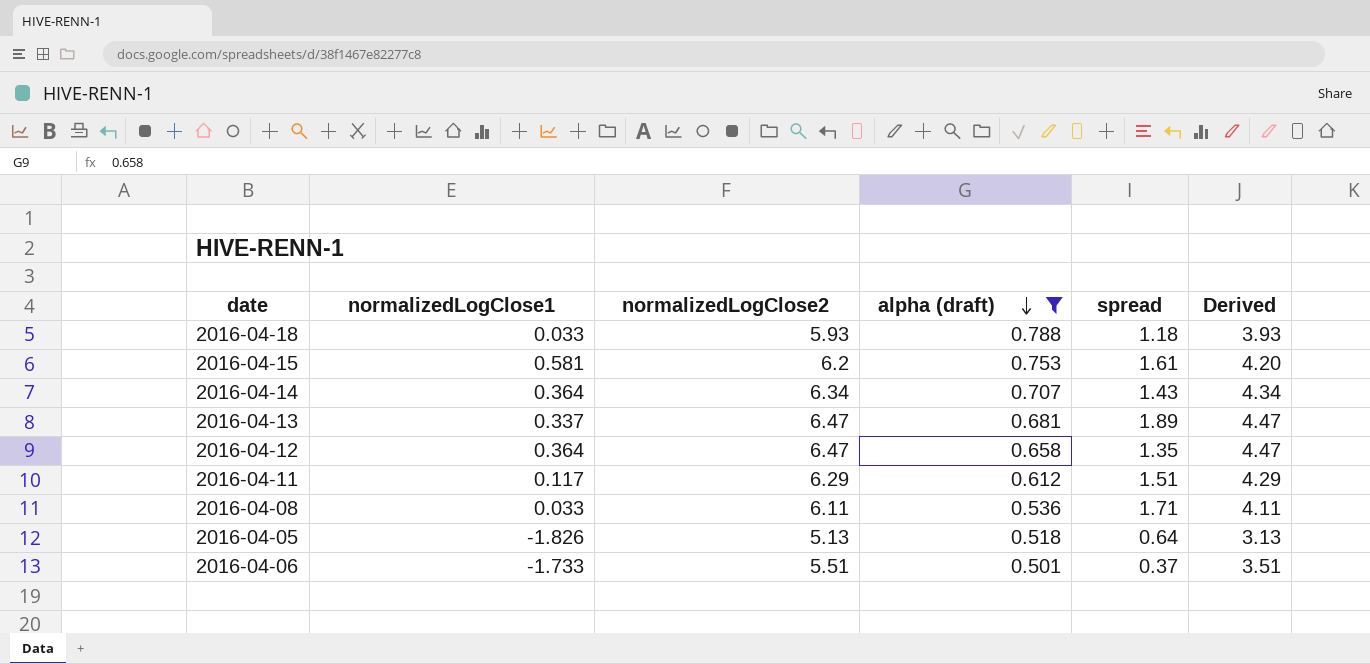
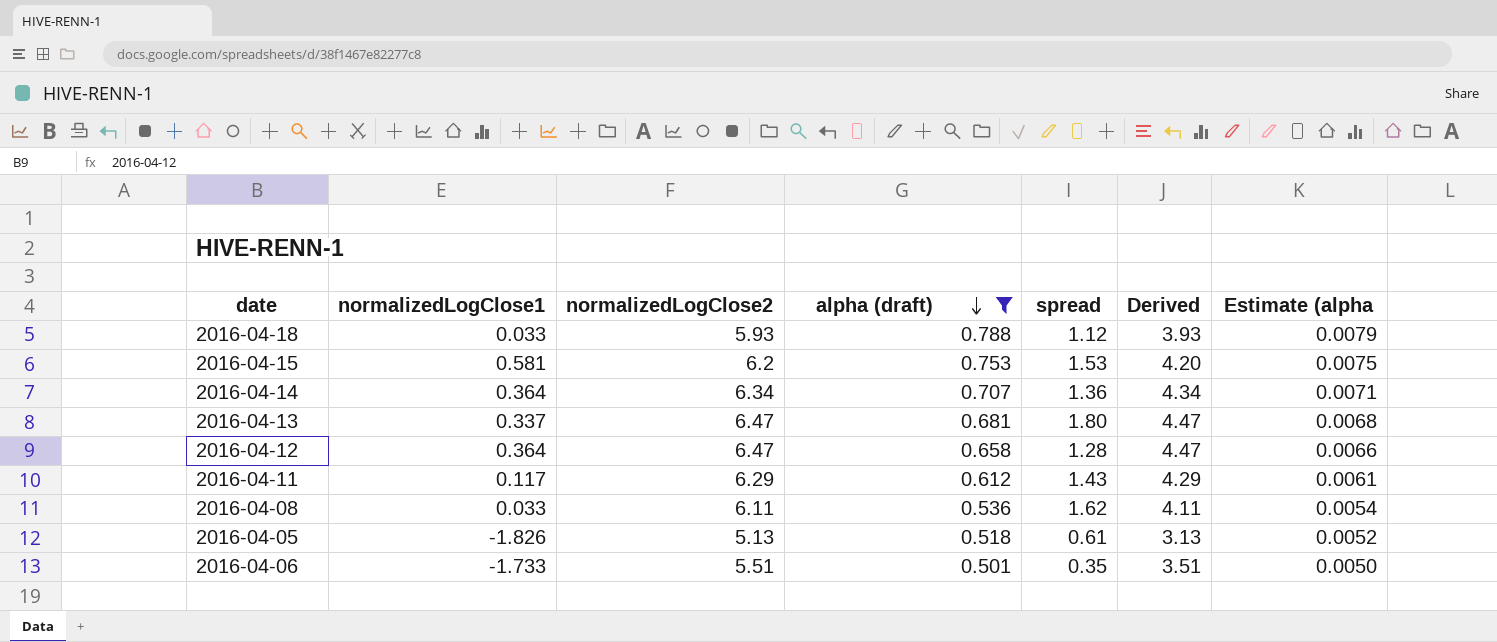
column Estimate (alpha | formula: none -> [alpha (draft)] * 0.01
2016-04-18 | spread: 1.18 -> 1.12
2016-04-15 | spread: 1.61 -> 1.53
2016-04-14 | spread: 1.43 -> 1.36
2016-04-13 | spread: 1.89 -> 1.80
2016-04-12 | spread: 1.35 -> 1.28
2016-04-11 | spread: 1.51 -> 1.43
2016-04-08 | spread: 1.71 -> 1.62
2016-04-05 | spread: 0.64 -> 0.61
2016-04-06 | spread: 0.37 -> 0.35

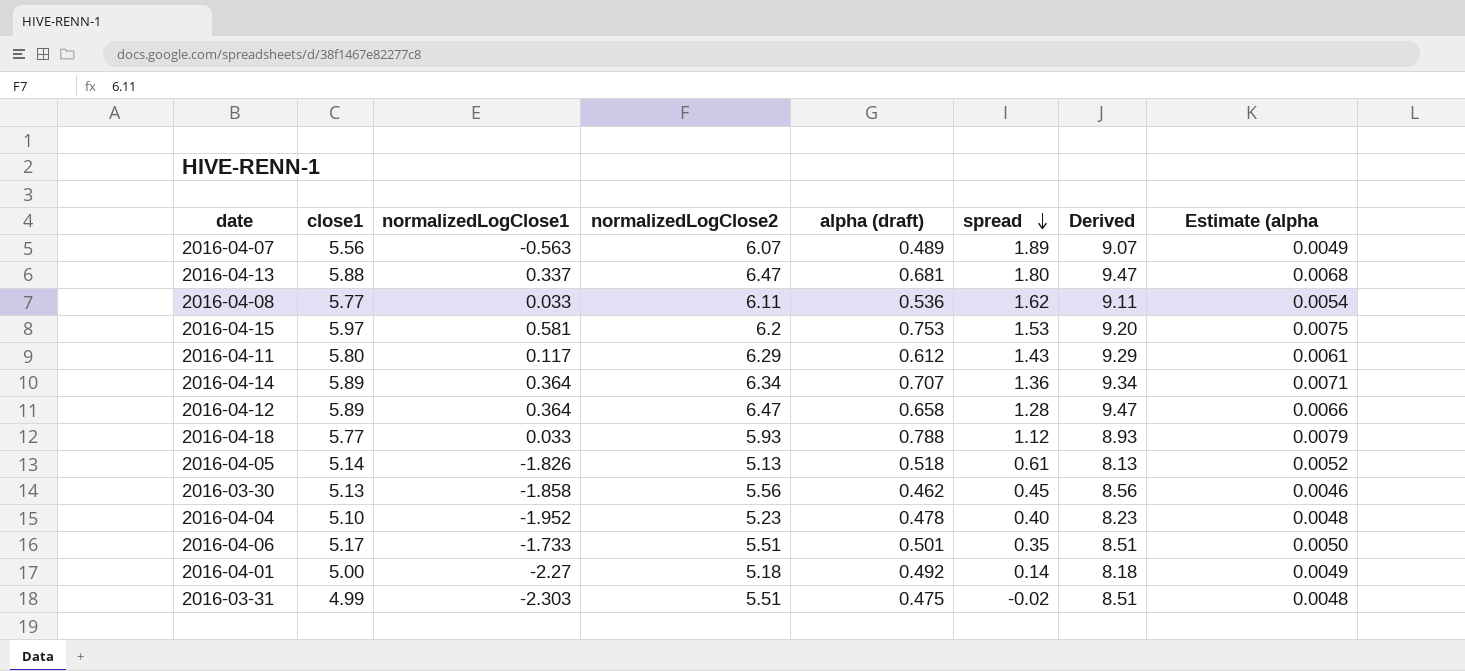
filter: alpha (draft) >= 0.501 -> none
row order: alpha (draft) descending -> spread descending
column close1 | position: none -> 2
column Derived | formula: [normalizedLogClose2] - 2 -> [normalizedLogClose2] + 3

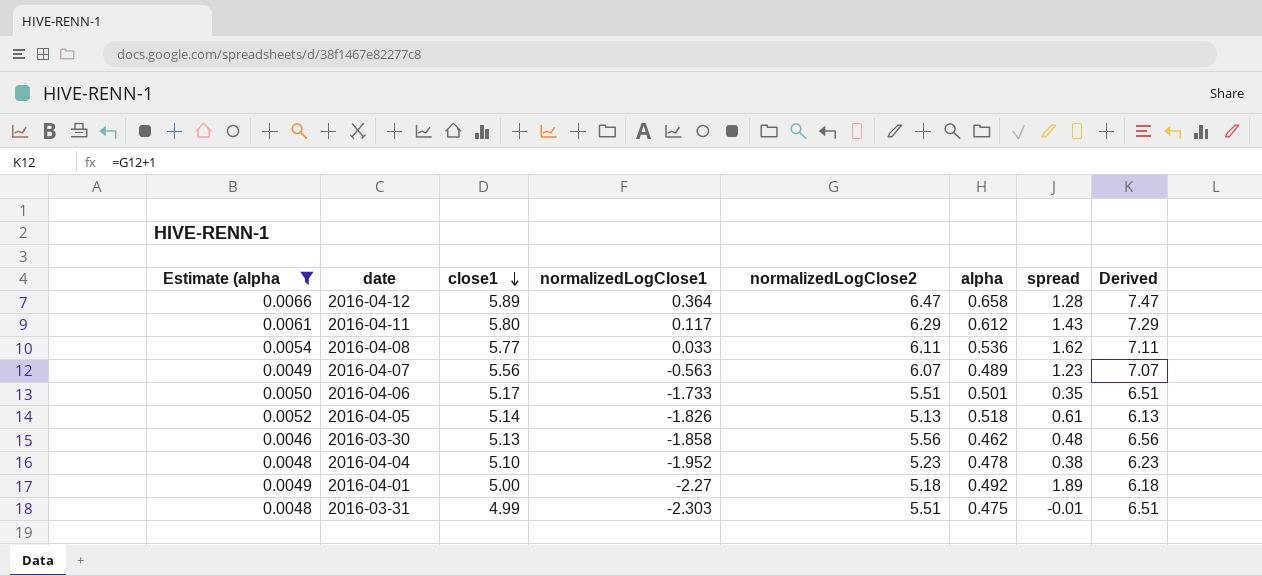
filter: none -> Estimate (alpha <= 0.0066
row order: spread descending -> close1 descending
column Estimate (alpha | position: 8 -> 1
column name: alpha (draft) -> alpha
column Derived | formula: [normalizedLogClose2] + 3 -> [normalizedLogClose2] + 1
2016-04-07 | spread: 1.89 -> 1.23
2016-03-30 | spread: 0.45 -> 0.48
2016-04-04 | spread: 0.40 -> 0.38
2016-04-01 | spread: 0.14 -> 1.89
2016-03-31 | spread: -0.02 -> -0.01

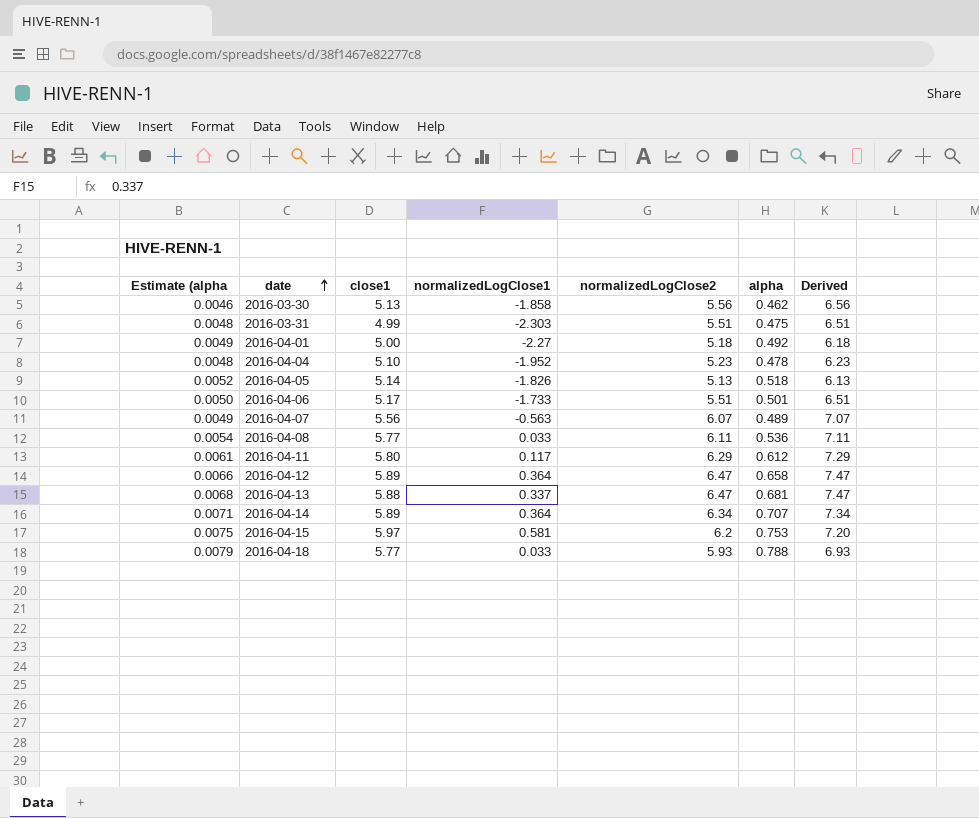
filter: Estimate (alpha <= 0.0066 -> none
row order: close1 descending -> date ascending
column spread | position: 7 -> none

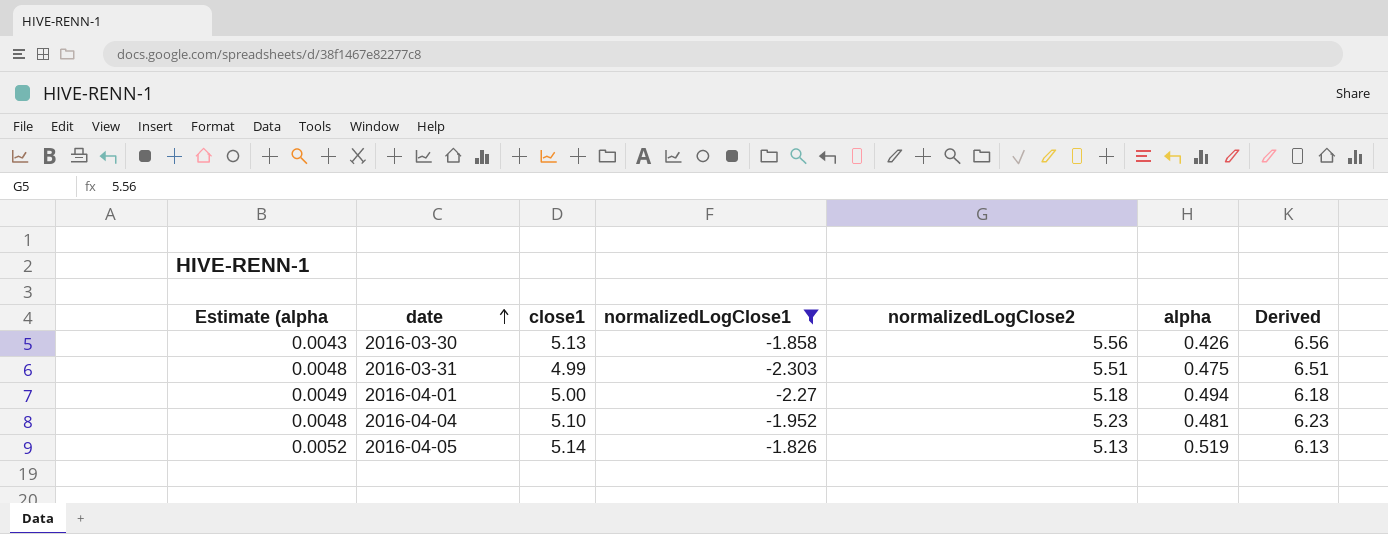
filter: none -> normalizedLogClose1 <= -1.826
2016-03-30 | Estimate (alpha: 0.0046 -> 0.0043
2016-03-30 | alpha: 0.462 -> 0.426
2016-04-01 | alpha: 0.492 -> 0.494
2016-04-04 | alpha: 0.478 -> 0.481
2016-04-05 | alpha: 0.518 -> 0.519

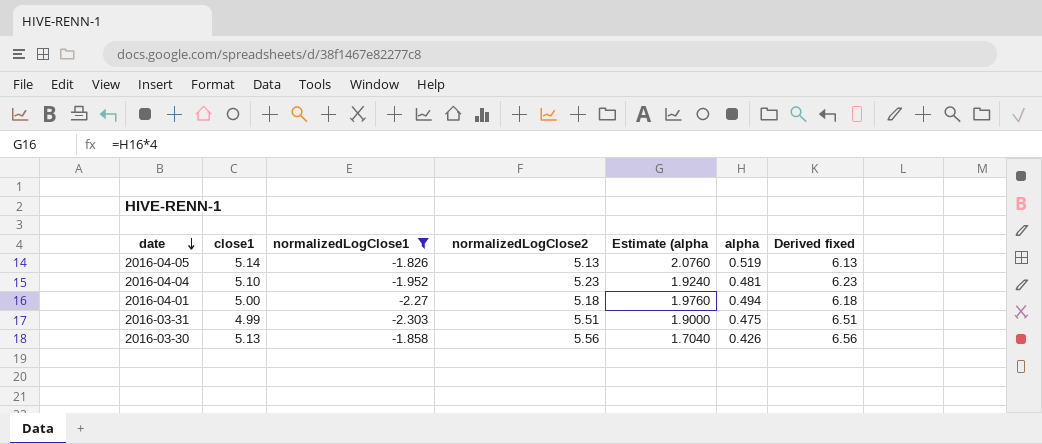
row order: date ascending -> date descending
column Estimate (alpha | formula: [alpha] * 0.01 -> [alpha] * 4
column Estimate (alpha | position: 1 -> 5
column name: Derived -> Derived fixed

